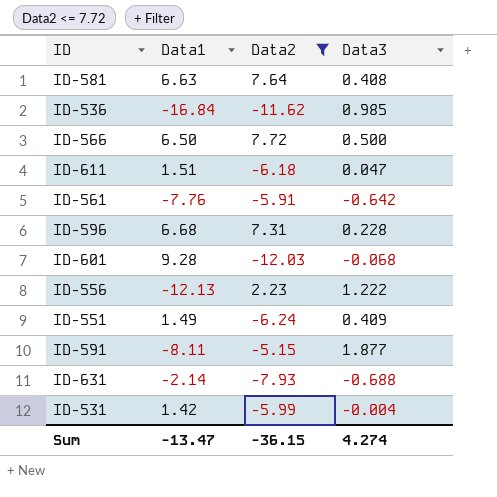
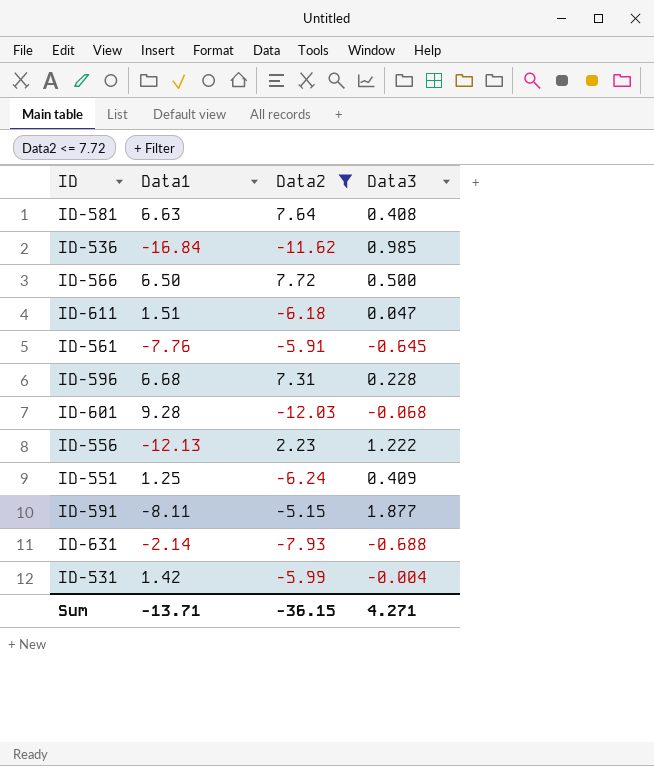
ID-561 | Data3: -0.642 -> -0.645
ID-551 | Data1: 1.49 -> 1.25
Sum | Data1: -13.47 -> -13.71
Sum | Data3: 4.274 -> 4.271

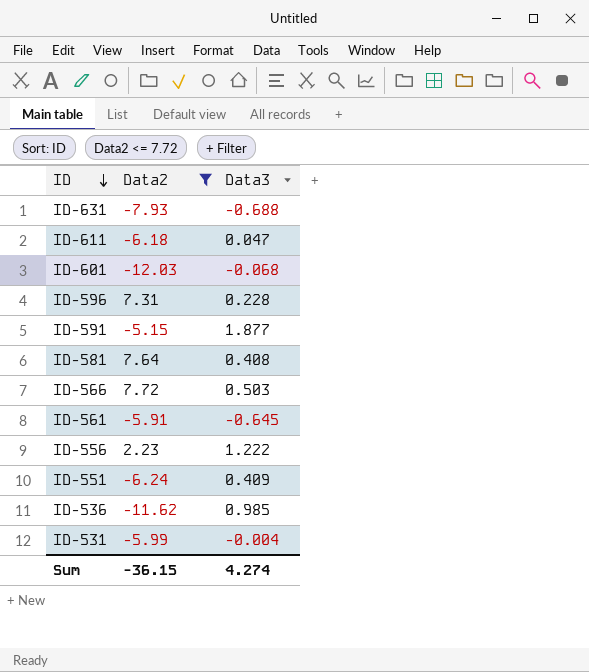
row order: none -> ID descending
column Data1 | position: 2 -> none
ID-566 | Data3: 0.500 -> 0.503
Sum | Data3: 4.271 -> 4.274

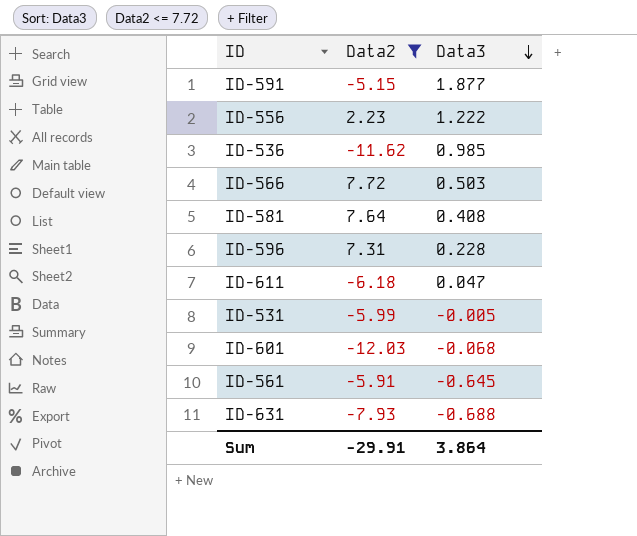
row order: ID descending -> Data3 descending
row ID-551: -6.24 | 0.409 -> none
ID-531 | Data3: -0.004 -> -0.005
Sum | Data2: -36.15 -> -29.91
Sum | Data3: 4.274 -> 3.864

